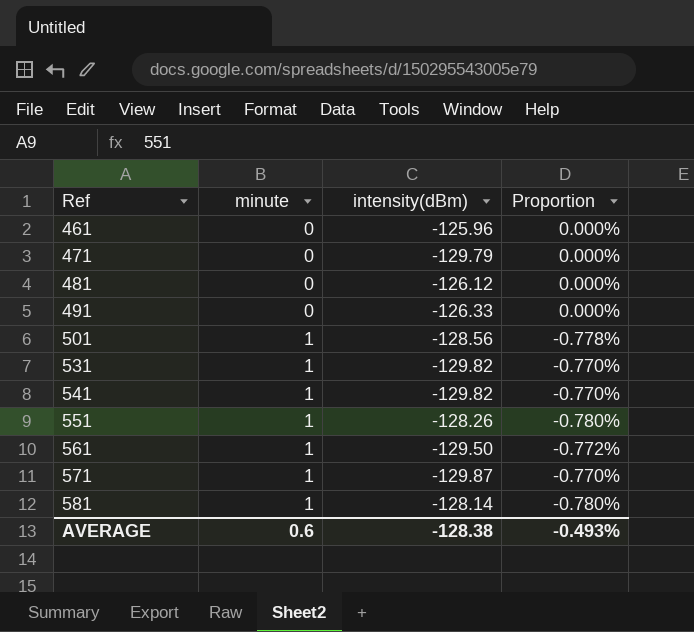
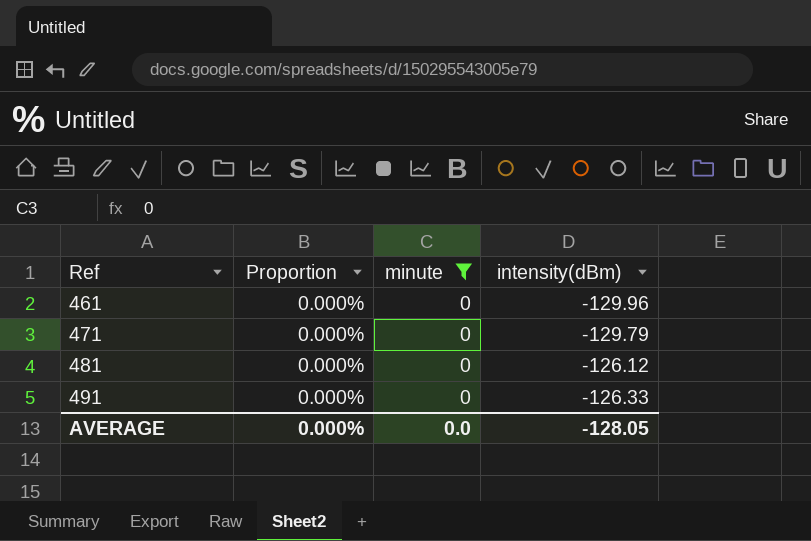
filter: none -> minute = 0
column Proportion | position: 4 -> 2
461 | intensity(dBm): -125.96 -> -129.96
AVERAGE | Proportion: -0.493% -> 0.000%
AVERAGE | minute: 0.6 -> 0.0
AVERAGE | intensity(dBm): -128.38 -> -128.05

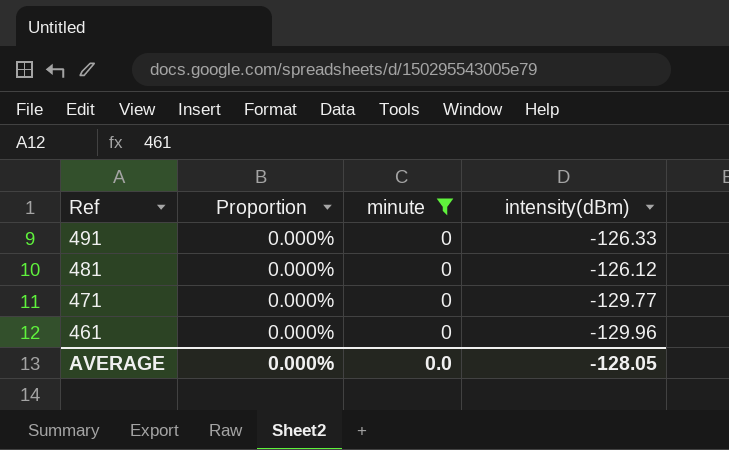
row order: Ref ascending -> Ref descending
471 | intensity(dBm): -129.79 -> -129.77

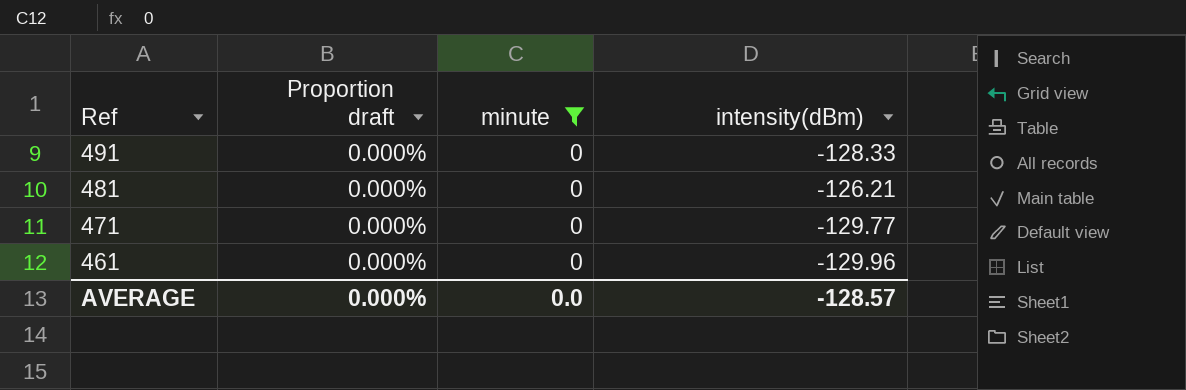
column name: Proportion -> Proportion draft
491 | intensity(dBm): -126.33 -> -128.33
481 | intensity(dBm): -126.12 -> -126.21
AVERAGE | intensity(dBm): -128.05 -> -128.57

